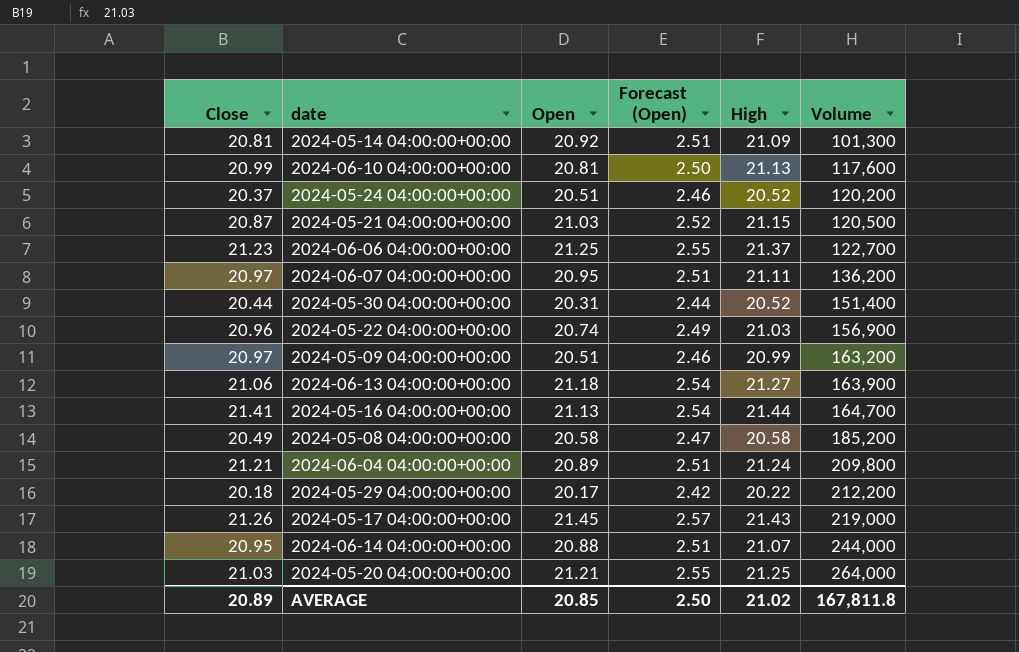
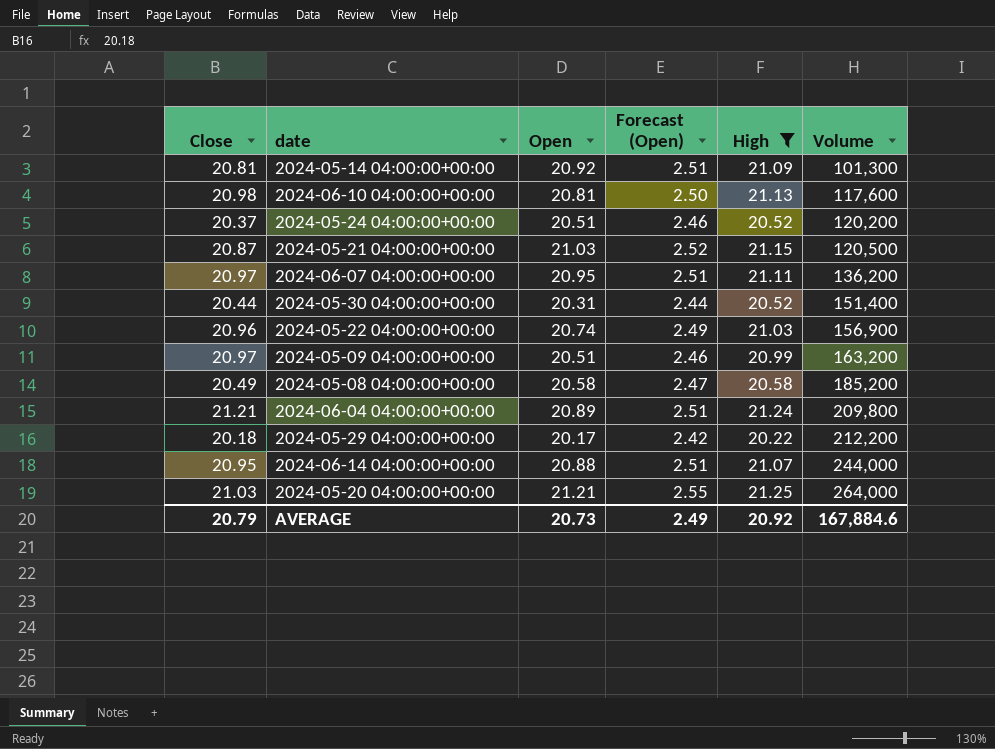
filter: none -> High <= 21.25
2024-06-10 04:00:00+00:00 | Close: 20.99 -> 20.98
AVERAGE | Close: 20.89 -> 20.79
AVERAGE | Open: 20.85 -> 20.73
AVERAGE | Forecast (Open): 2.50 -> 2.49
AVERAGE | High: 21.02 -> 20.92
AVERAGE | Volume: 167,811.8 -> 167,884.6

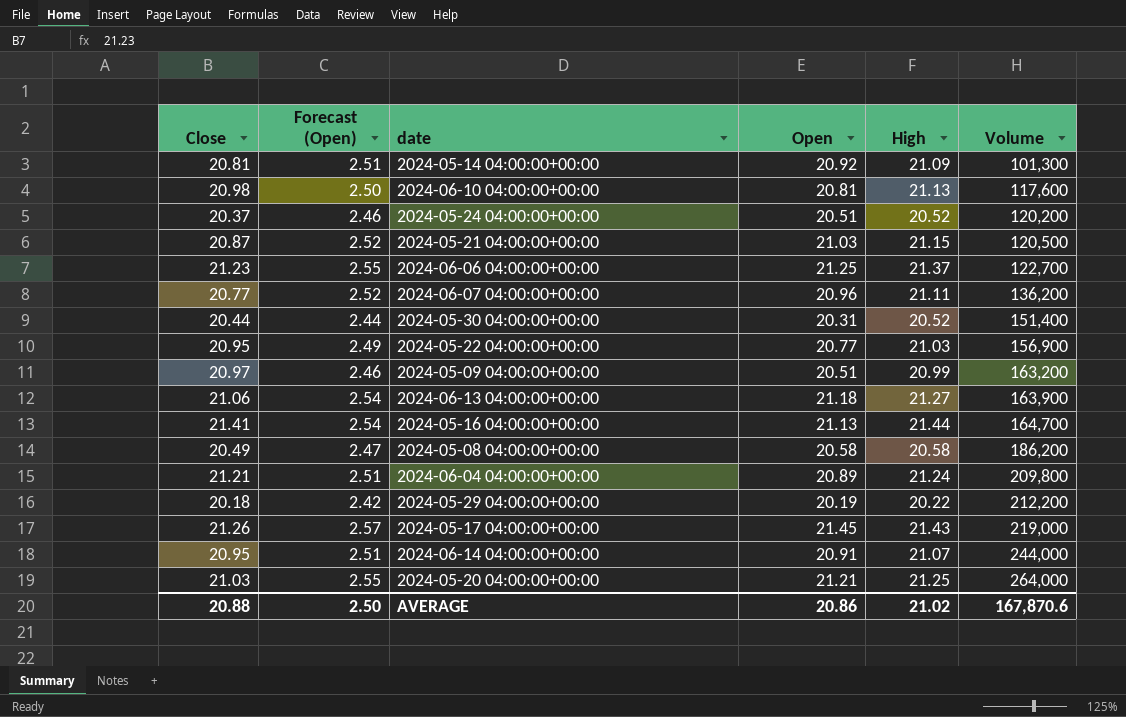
filter: High <= 21.25 -> none
column Forecast (Open) | position: 4 -> 2
2024-06-07 04:00:00+00:00 | Close: 20.97 -> 20.77
2024-06-07 04:00:00+00:00 | Forecast (Open): 2.51 -> 2.52
2024-06-07 04:00:00+00:00 | Open: 20.95 -> 20.96
2024-05-22 04:00:00+00:00 | Close: 20.96 -> 20.95
2024-05-22 04:00:00+00:00 | Open: 20.74 -> 20.77
2024-05-08 04:00:00+00:00 | Volume: 185,200 -> 186,200
2024-05-29 04:00:00+00:00 | Open: 20.17 -> 20.19
2024-06-14 04:00:00+00:00 | Open: 20.88 -> 20.91
AVERAGE | Close: 20.79 -> 20.88
AVERAGE | Forecast (Open): 2.49 -> 2.50
AVERAGE | Open: 20.73 -> 20.86
AVERAGE | High: 20.92 -> 21.02
AVERAGE | Volume: 167,884.6 -> 167,870.6

